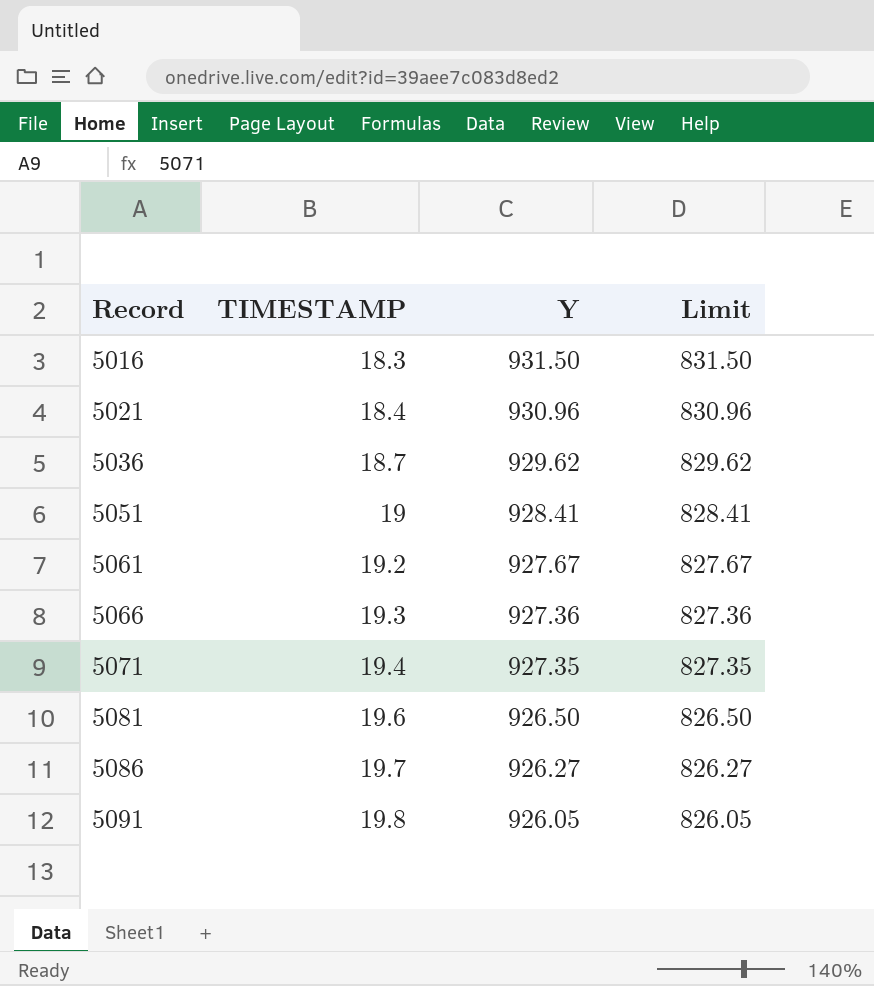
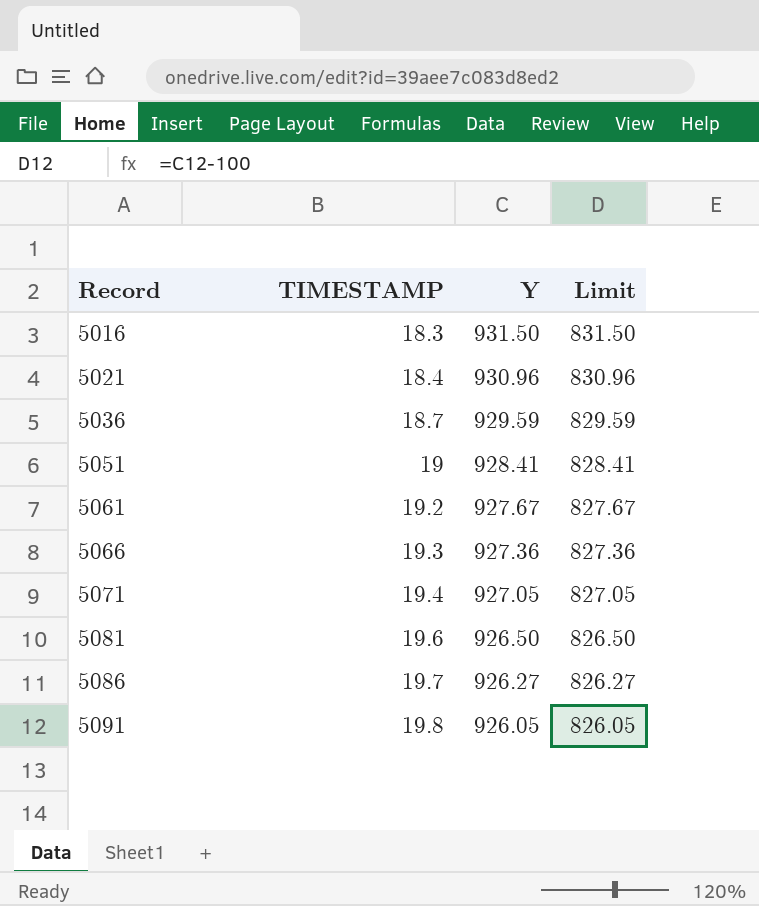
5036 | Y: 929.62 -> 929.59
5036 | Limit: 829.62 -> 829.59
5071 | Y: 927.35 -> 927.05
5071 | Limit: 827.35 -> 827.05

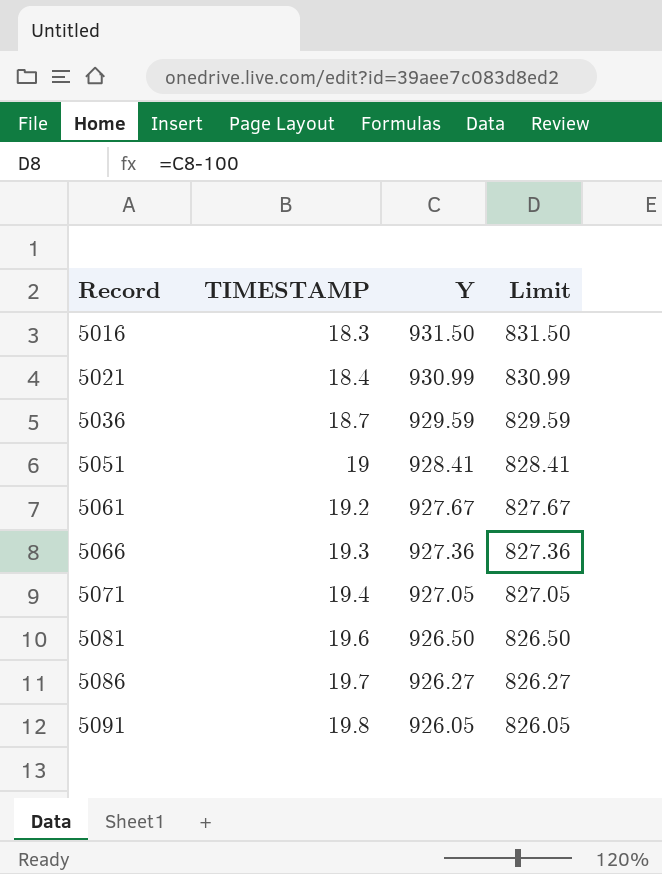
5021 | Y: 930.96 -> 930.99
5021 | Limit: 830.96 -> 830.99

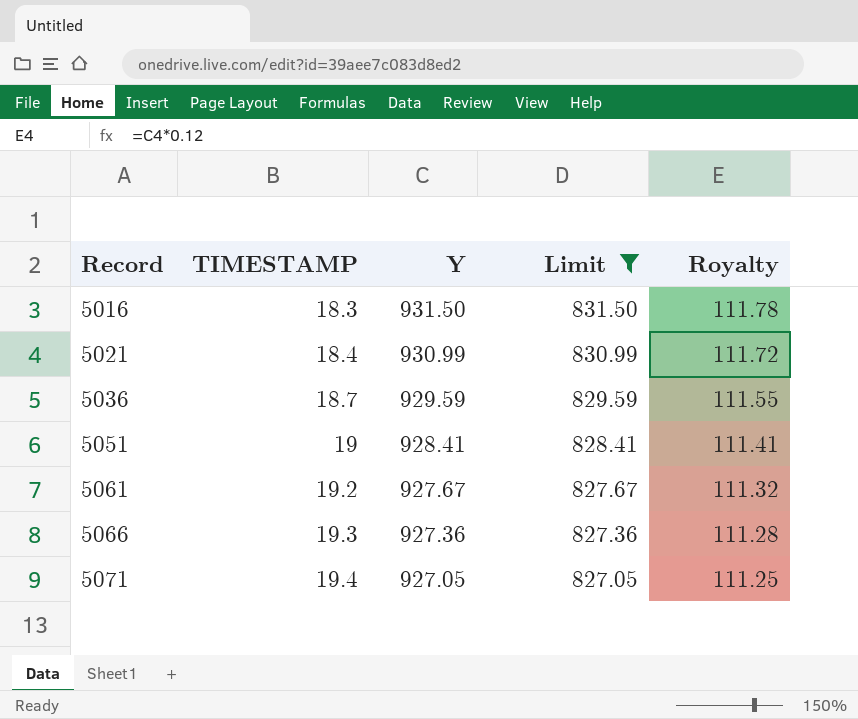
filter: none -> Limit >= 827.05
column Royalty | formula: none -> [Y] * 0.12

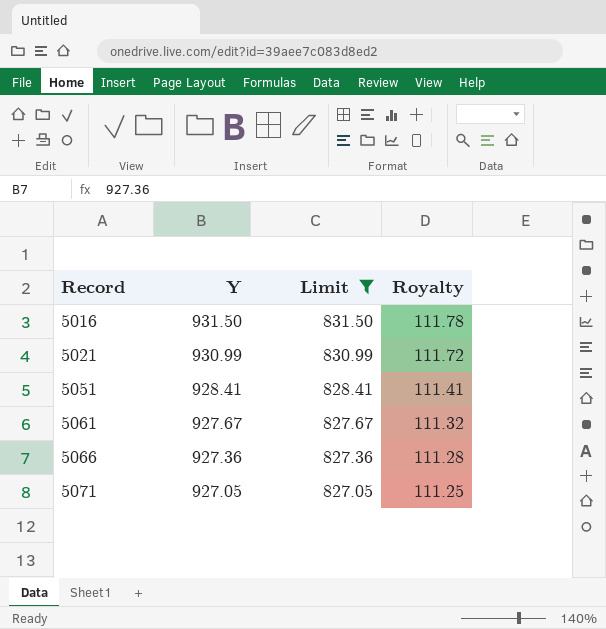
column TIMESTAMP | position: 2 -> none
row 5036: 18.7 | 929.59 | 829.59 | 111.55 -> none

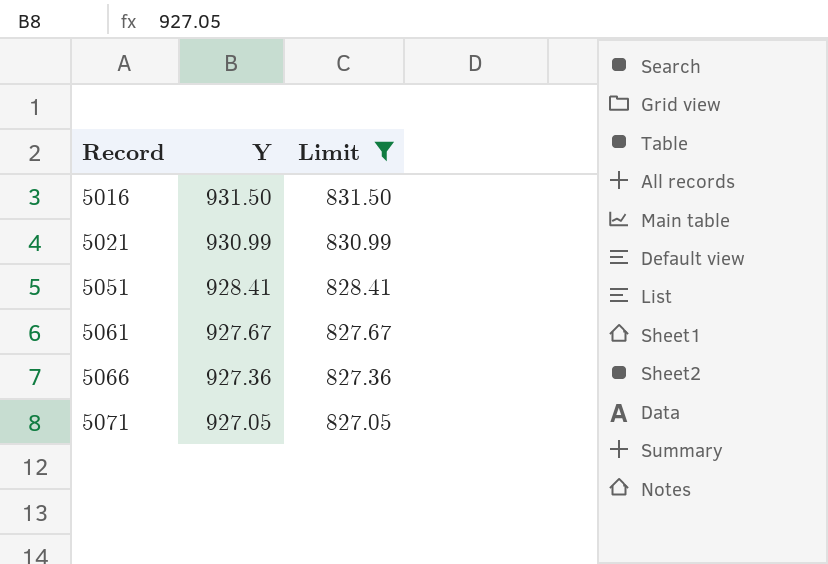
column Royalty | formula: [Y] * 0.12 -> none

